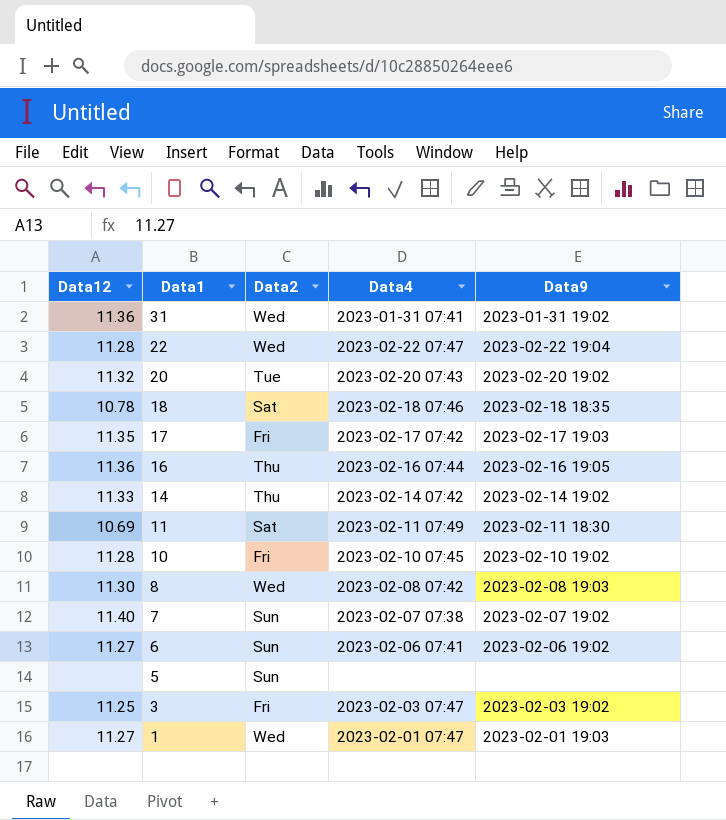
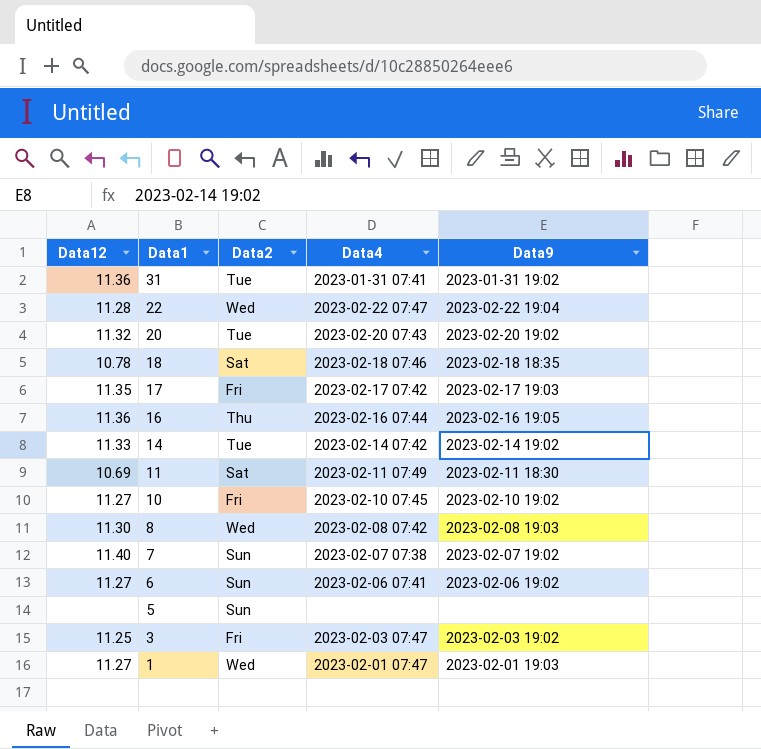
31 | Data2: Wed -> Tue
14 | Data2: Thu -> Tue
10 | Data12: 11.28 -> 11.27

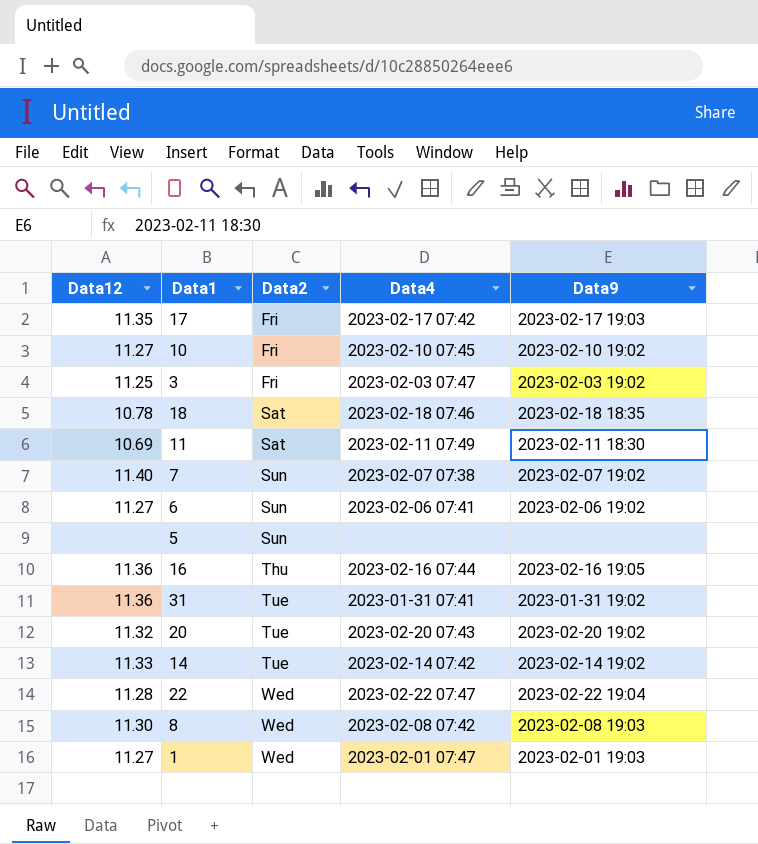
row order: Data1 descending -> Data2 ascending

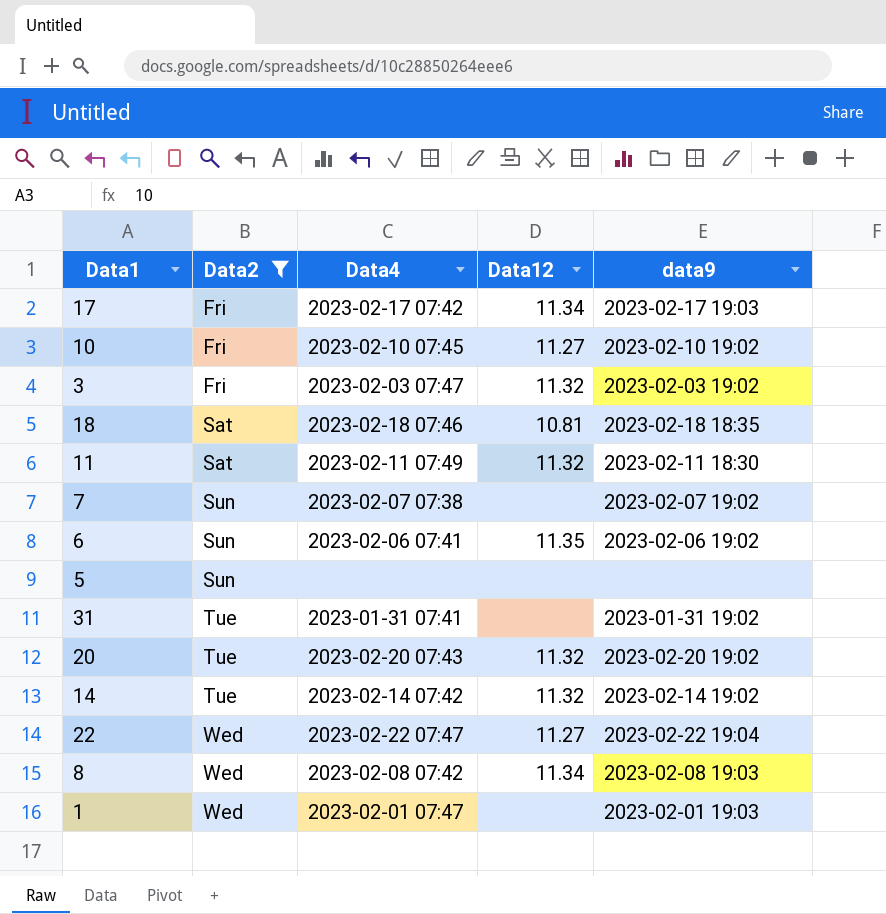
filter: none -> Data2 != Thu
column Data12 | position: 1 -> 4
column name: Data9 -> data9
17 | Data12: 11.35 -> 11.34
3 | Data12: 11.25 -> 11.32
18 | Data12: 10.78 -> 10.81
11 | Data12: 10.69 -> 11.32
7 | Data12: 11.40 -> none
6 | Data12: 11.27 -> 11.35
31 | Data12: 11.36 -> none
14 | Data12: 11.33 -> 11.32
22 | Data12: 11.28 -> 11.27
8 | Data12: 11.30 -> 11.34
1 | Data12: 11.27 -> none

